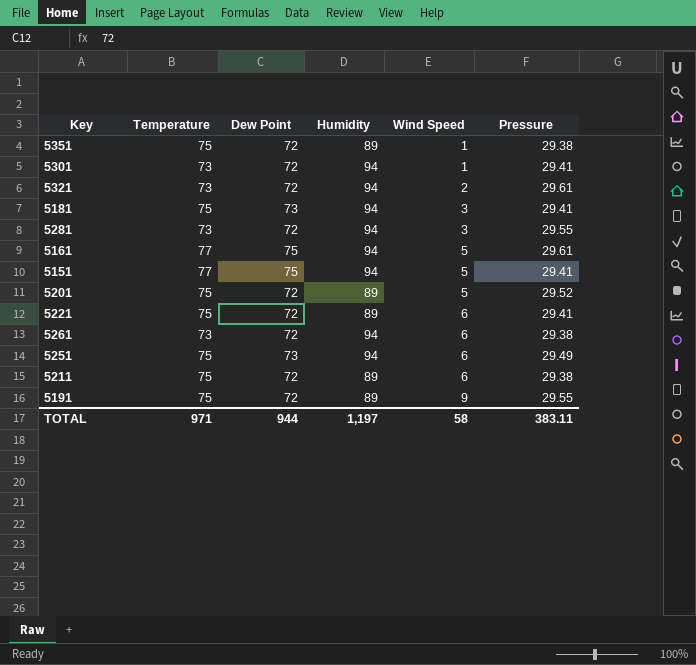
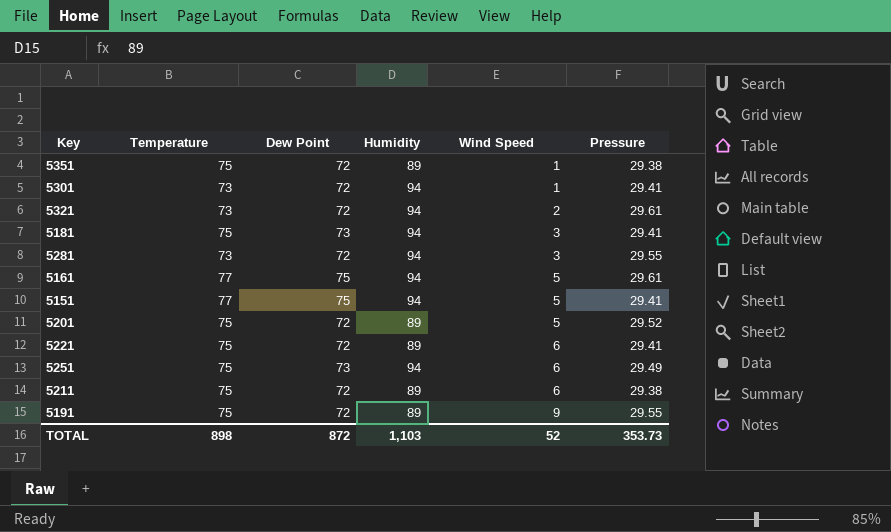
row 5261: 73 | 72 | 94 | 6 | 29.38 -> none
TOTAL | Temperature: 971 -> 898
TOTAL | Dew Point: 944 -> 872
TOTAL | Humidity: 1,197 -> 1,103
TOTAL | Wind Speed: 58 -> 52
TOTAL | Pressure: 383.11 -> 353.73

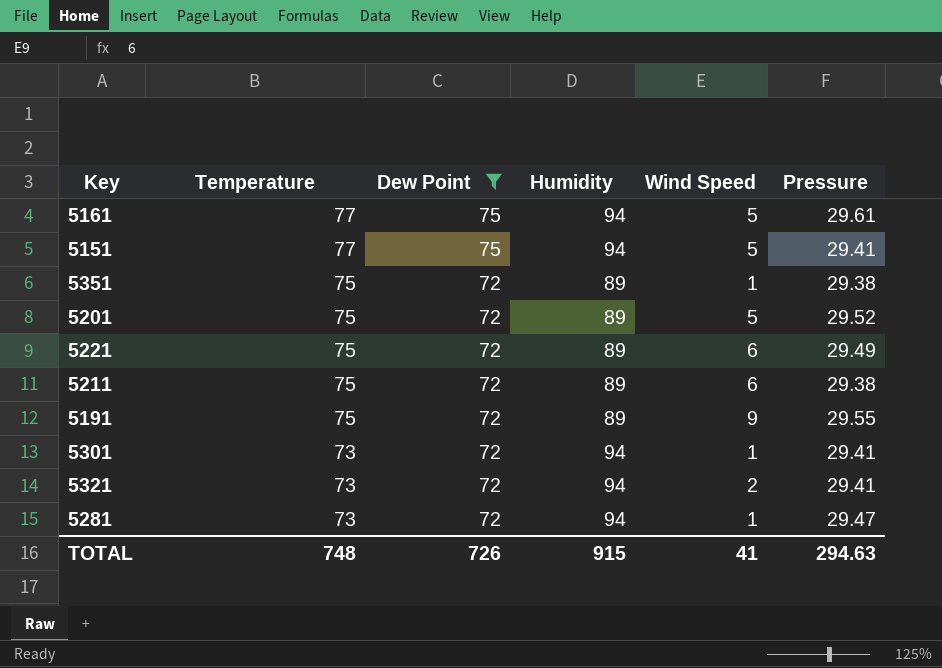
filter: none -> Dew Point != 73
row order: Wind Speed ascending -> Temperature descending
5221 | Pressure: 29.41 -> 29.49
5321 | Pressure: 29.61 -> 29.41
5281 | Wind Speed: 3 -> 1
5281 | Pressure: 29.55 -> 29.47
TOTAL | Temperature: 898 -> 748
TOTAL | Dew Point: 872 -> 726
TOTAL | Humidity: 1,103 -> 915
TOTAL | Wind Speed: 52 -> 41
TOTAL | Pressure: 353.73 -> 294.63

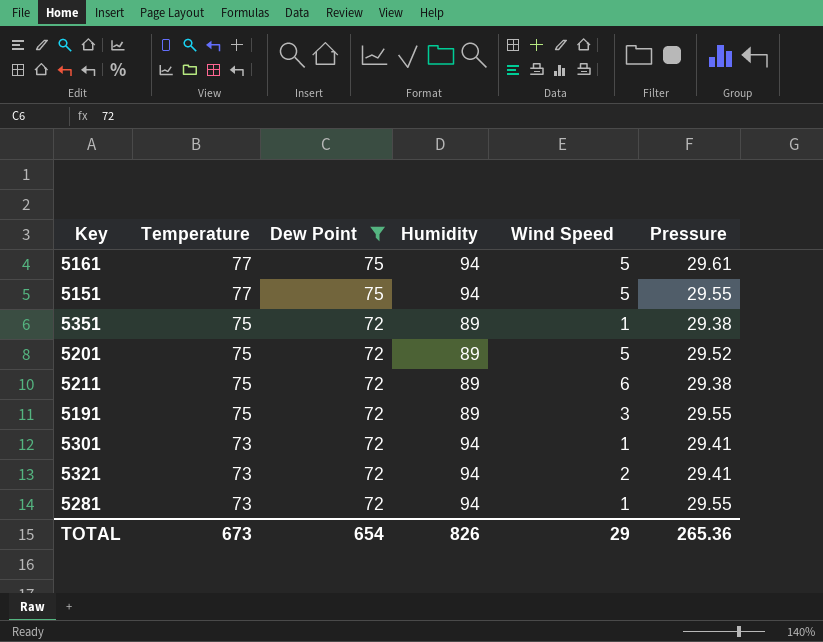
row 5221: 75 | 72 | 89 | 6 | 29.49 -> none
5151 | Pressure: 29.41 -> 29.55
5191 | Wind Speed: 9 -> 3
5281 | Pressure: 29.47 -> 29.55
TOTAL | Temperature: 748 -> 673
TOTAL | Dew Point: 726 -> 654
TOTAL | Humidity: 915 -> 826
TOTAL | Wind Speed: 41 -> 29
TOTAL | Pressure: 294.63 -> 265.36

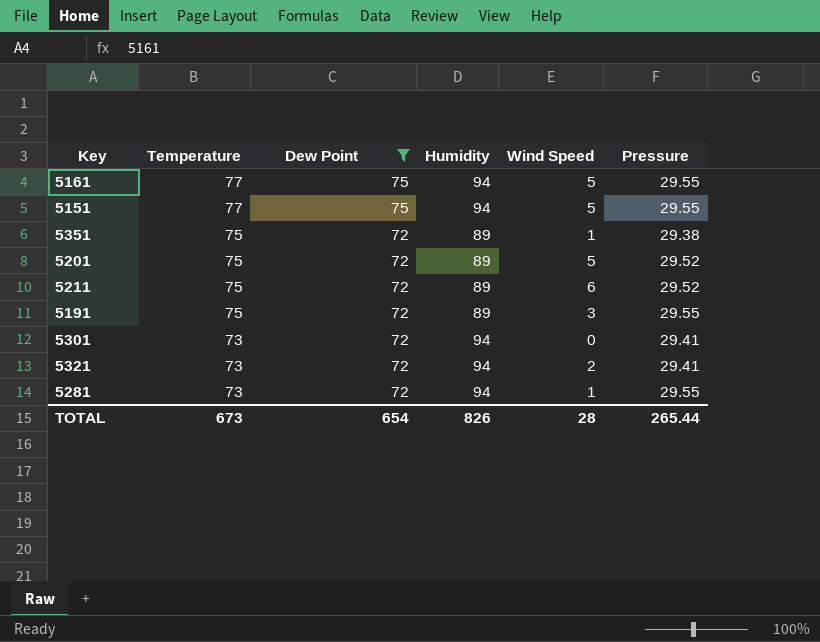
5161 | Pressure: 29.61 -> 29.55
5211 | Pressure: 29.38 -> 29.52
5301 | Wind Speed: 1 -> 0
TOTAL | Wind Speed: 29 -> 28
TOTAL | Pressure: 265.36 -> 265.44

